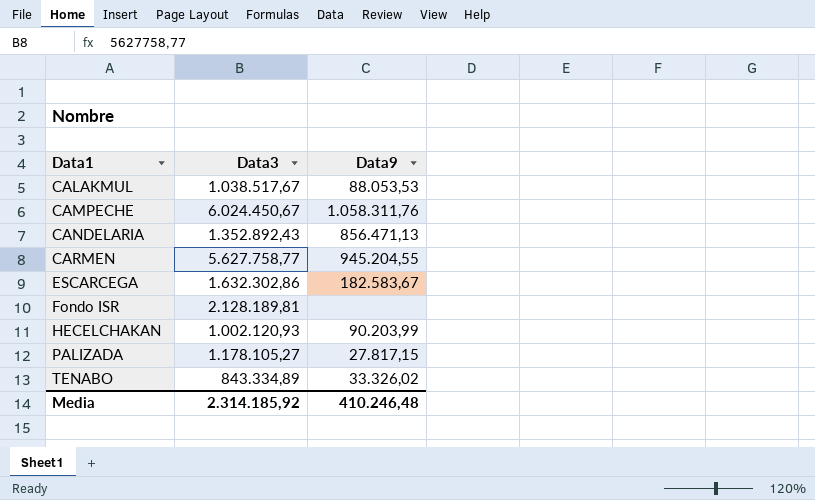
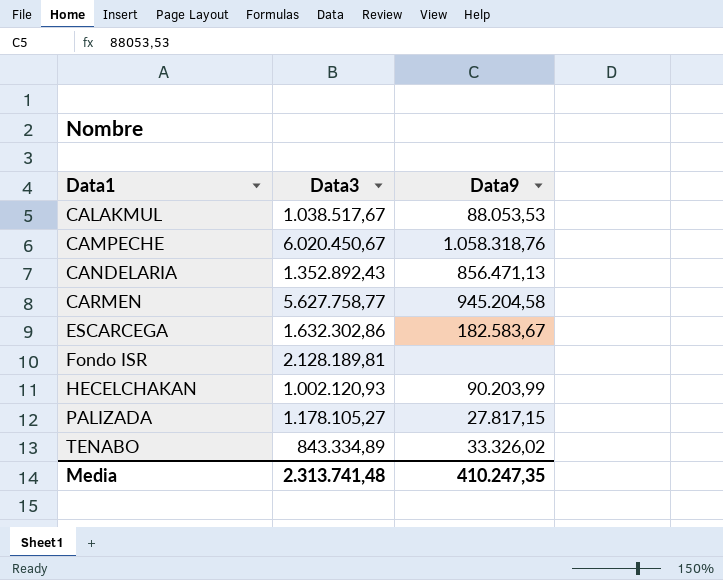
CAMPECHE | Data3: 6.024.450,67 -> 6.020.450,67
CAMPECHE | Data9: 1.058.311,76 -> 1.058.318,76
CARMEN | Data9: 945.204,55 -> 945.204,58
Media | Data3: 2.314.185,92 -> 2.313.741,48
Media | Data9: 410.246,48 -> 410.247,35

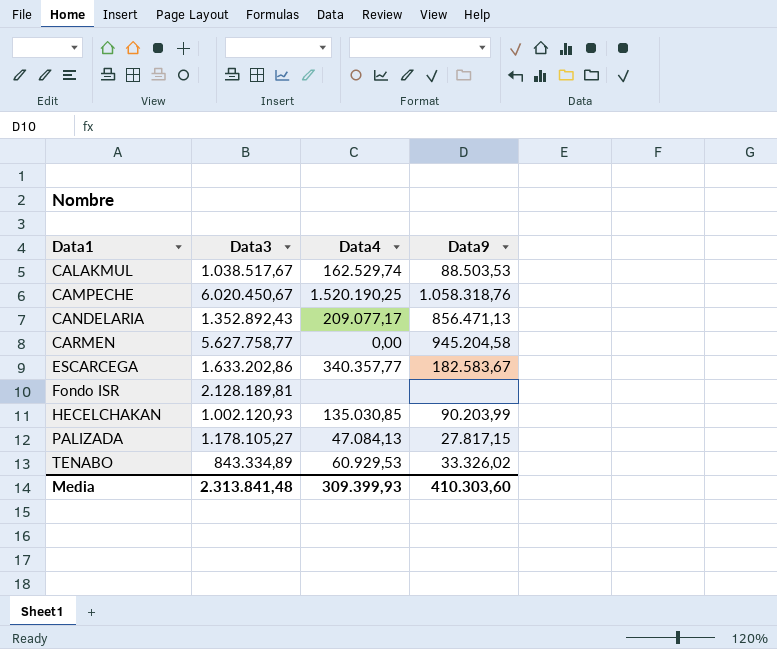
column Data4 | position: none -> 3
CALAKMUL | Data9: 88.053,53 -> 88.503,53
ESCARCEGA | Data3: 1.632.302,86 -> 1.633.202,86
Media | Data3: 2.313.741,48 -> 2.313.841,48
Media | Data9: 410.247,35 -> 410.303,60

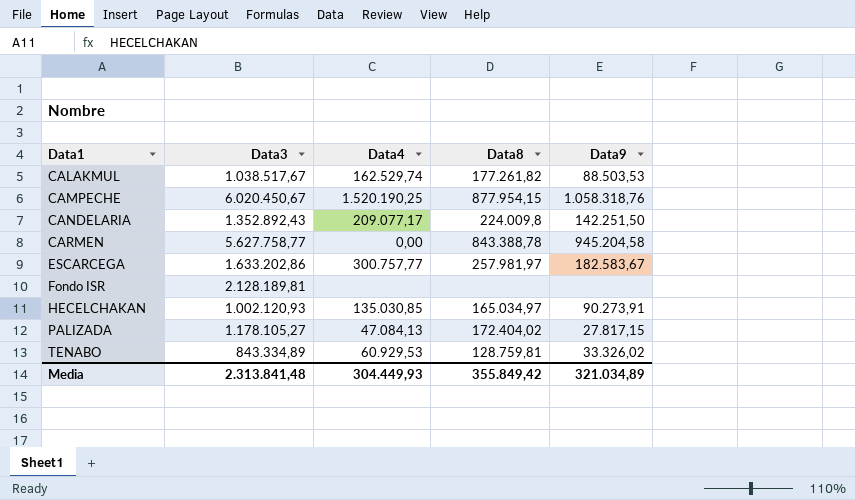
column Data8 | position: none -> 4
CANDELARIA | Data9: 856.471,13 -> 142.251,50
ESCARCEGA | Data4: 340.357,77 -> 300.757,77
HECELCHAKAN | Data9: 90.203,99 -> 90.273,91
Media | Data4: 309.399,93 -> 304.449,93
Media | Data9: 410.303,60 -> 321.034,89

